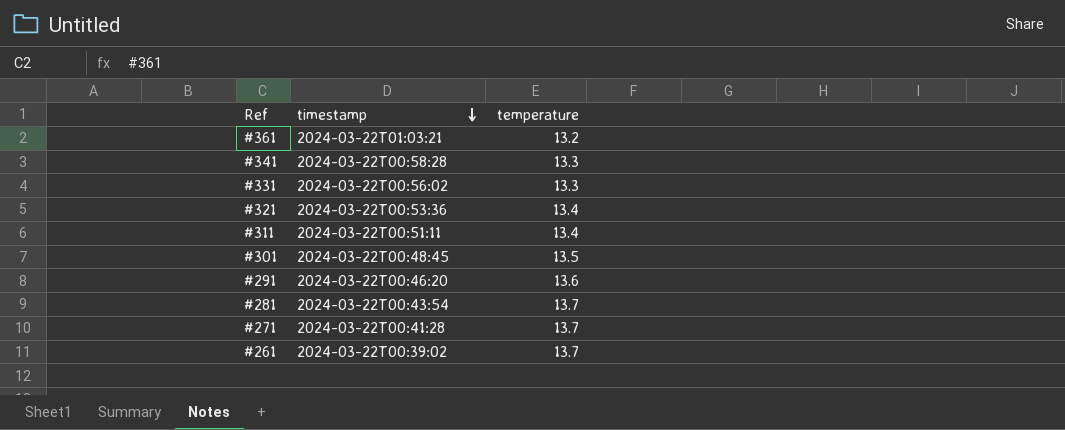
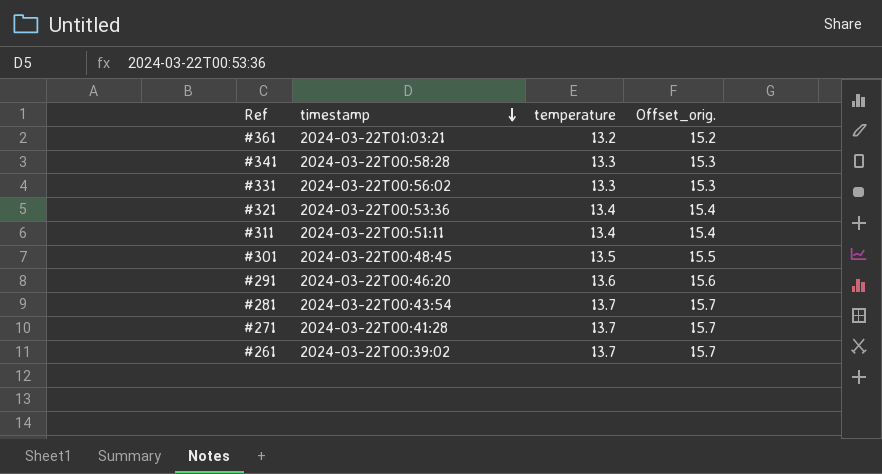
column Offset_orig. | formula: none -> [temperature] + 2

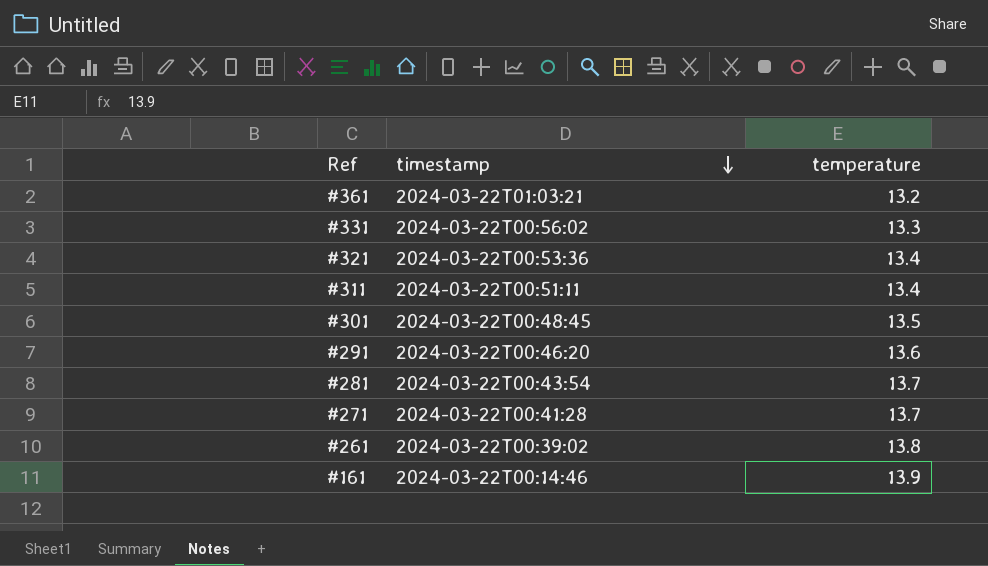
column Offset_orig. | formula: [temperature] + 2 -> none
row #341: 2024-03-22T00:58:28 | 13.3 | 15.3 -> none
#261 | temperature: 13.7 -> 13.8
row #161: none -> 2024-03-22T00:14:46 | 13.9

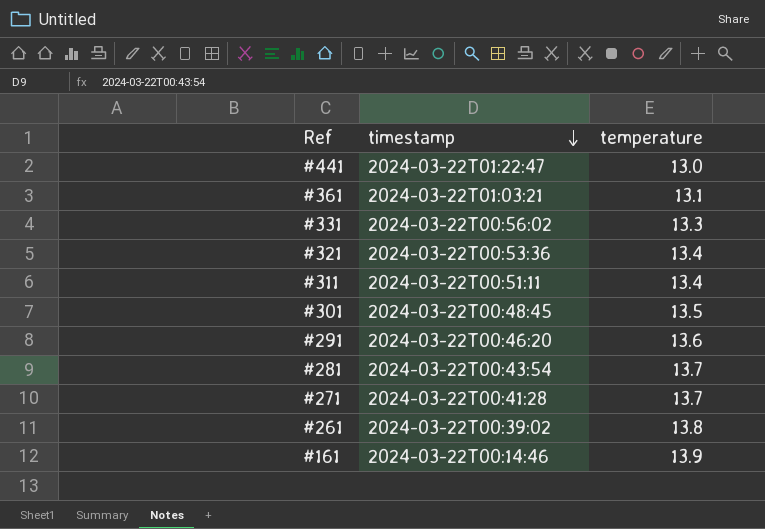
row #441: none -> 2024-03-22T01:22:47 | 13.0
#361 | temperature: 13.2 -> 13.1

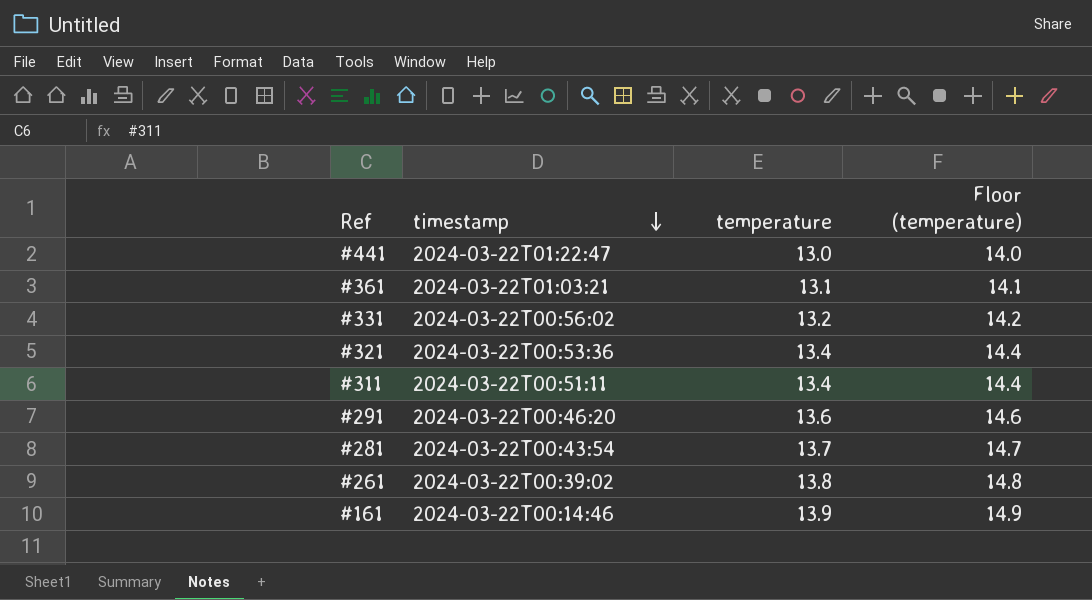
column Floor (temperature) | formula: none -> [temperature] + 1
row #301: 2024-03-22T00:48:45 | 13.5 -> none
row #271: 2024-03-22T00:41:28 | 13.7 -> none
#331 | temperature: 13.3 -> 13.2

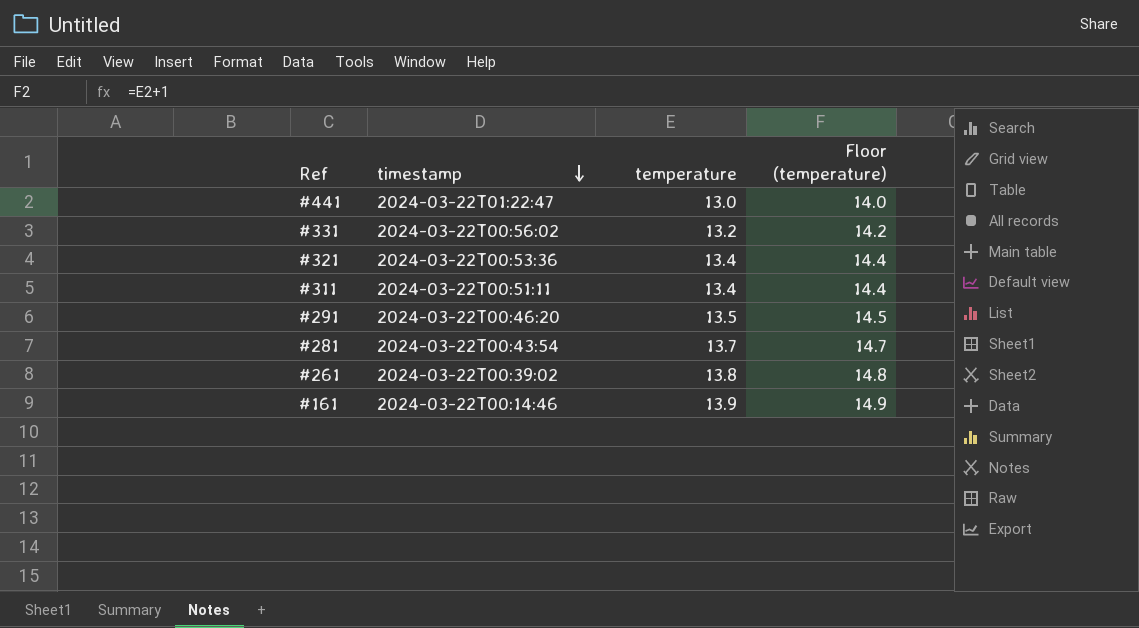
row #361: 2024-03-22T01:03:21 | 13.1 | 14.1 -> none
#291 | temperature: 13.6 -> 13.5
#291 | Floor (temperature): 14.6 -> 14.5

